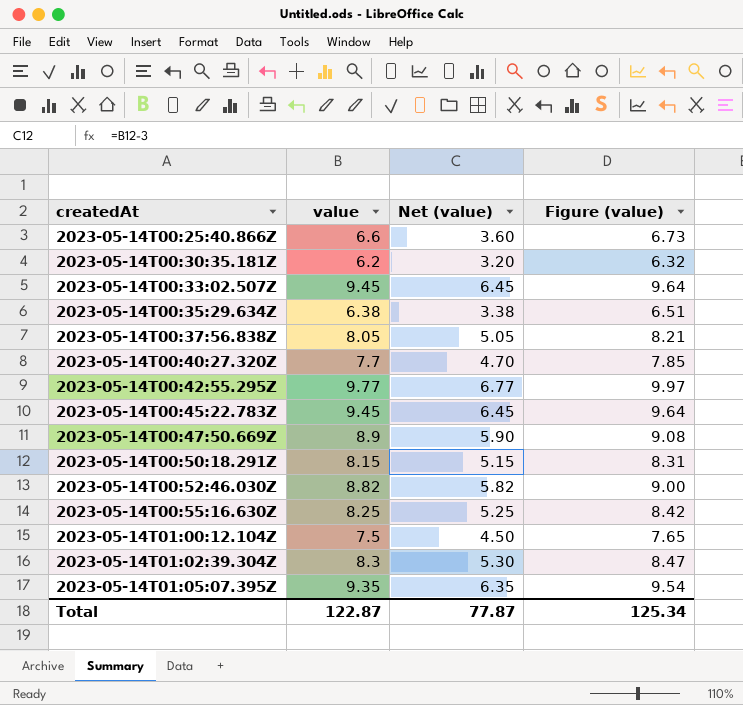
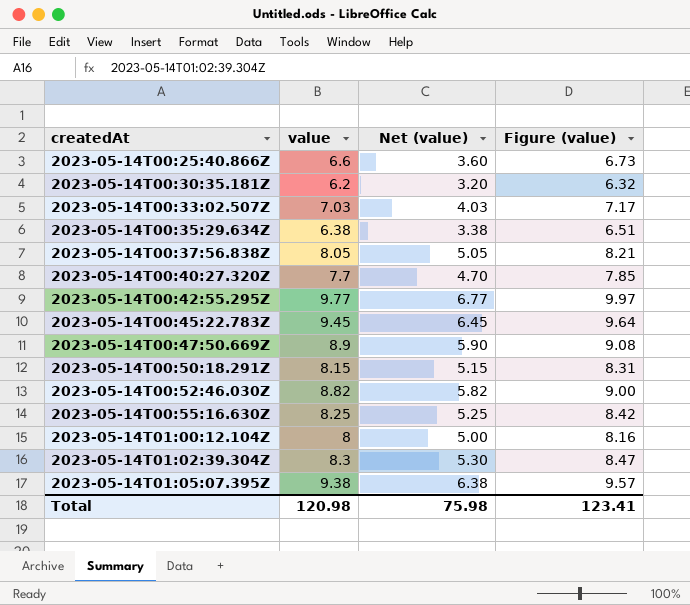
2023-05-14T00:33:02.507Z | value: 9.45 -> 7.03
2023-05-14T00:33:02.507Z | Net (value): 6.45 -> 4.03
2023-05-14T00:33:02.507Z | Figure (value): 9.64 -> 7.17
2023-05-14T01:00:12.104Z | value: 7.5 -> 8
2023-05-14T01:00:12.104Z | Net (value): 4.50 -> 5.00
2023-05-14T01:00:12.104Z | Figure (value): 7.65 -> 8.16
2023-05-14T01:05:07.395Z | value: 9.35 -> 9.38
2023-05-14T01:05:07.395Z | Net (value): 6.35 -> 6.38
2023-05-14T01:05:07.395Z | Figure (value): 9.54 -> 9.57
Total | value: 122.87 -> 120.98
Total | Net (value): 77.87 -> 75.98
Total | Figure (value): 125.34 -> 123.41

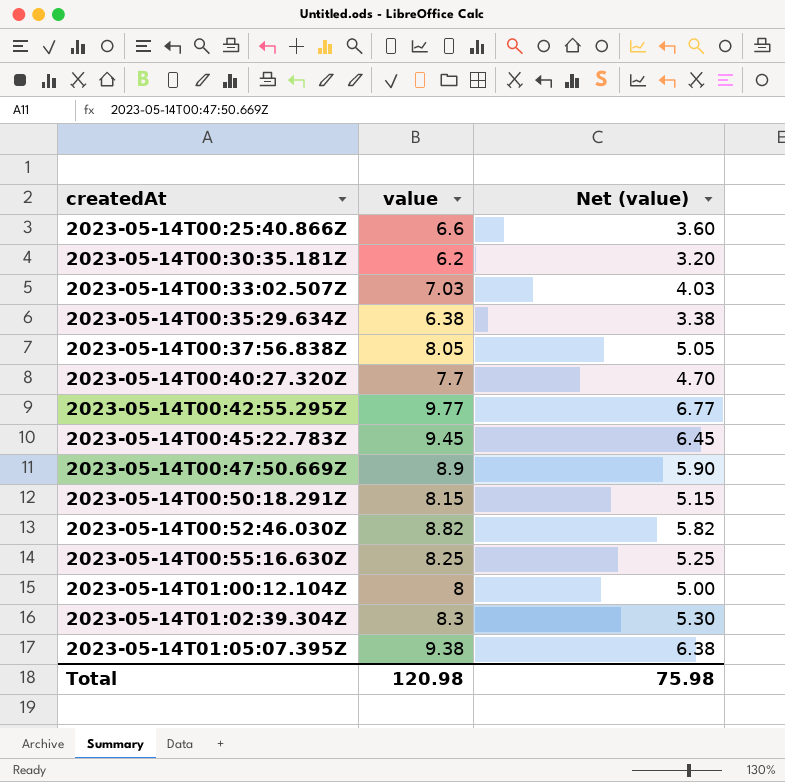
column Figure (value) | formula: [value] * 1.02 -> none

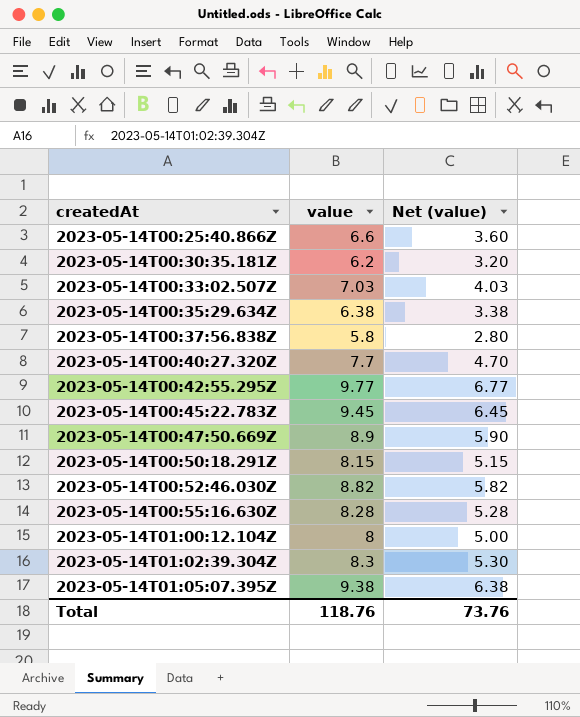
2023-05-14T00:37:56.838Z | value: 8.05 -> 5.8
2023-05-14T00:37:56.838Z | Net (value): 5.05 -> 2.80
2023-05-14T00:55:16.630Z | value: 8.25 -> 8.28
2023-05-14T00:55:16.630Z | Net (value): 5.25 -> 5.28
Total | value: 120.98 -> 118.76
Total | Net (value): 75.98 -> 73.76

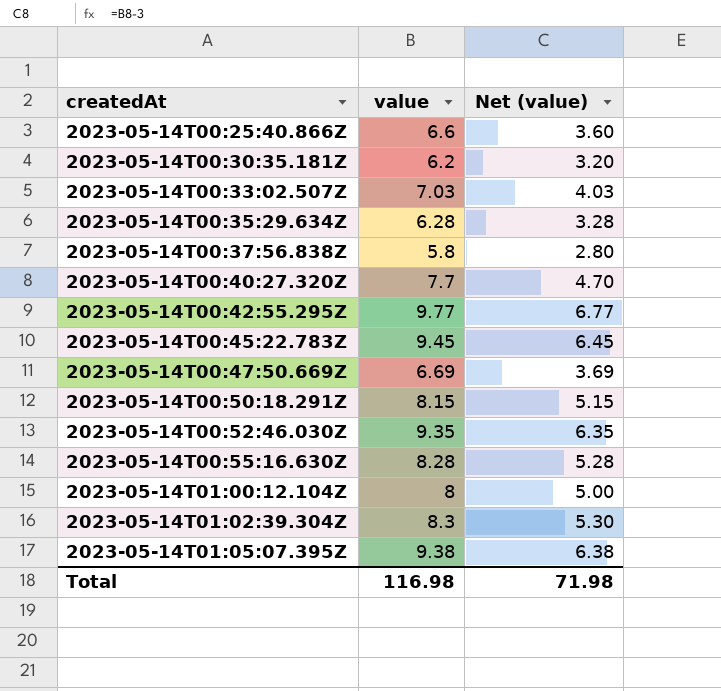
2023-05-14T00:35:29.634Z | value: 6.38 -> 6.28
2023-05-14T00:35:29.634Z | Net (value): 3.38 -> 3.28
2023-05-14T00:47:50.669Z | value: 8.9 -> 6.69
2023-05-14T00:47:50.669Z | Net (value): 5.90 -> 3.69
2023-05-14T00:52:46.030Z | value: 8.82 -> 9.35
2023-05-14T00:52:46.030Z | Net (value): 5.82 -> 6.35
Total | value: 118.76 -> 116.98
Total | Net (value): 73.76 -> 71.98

